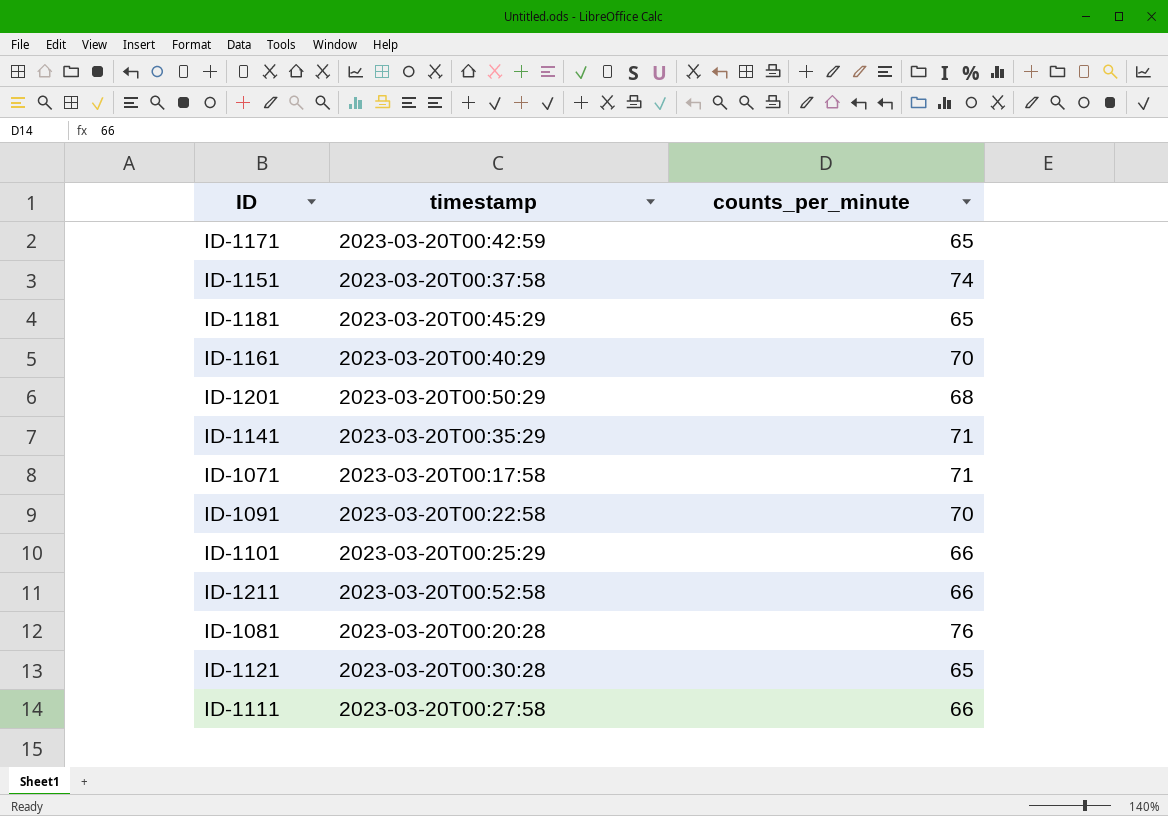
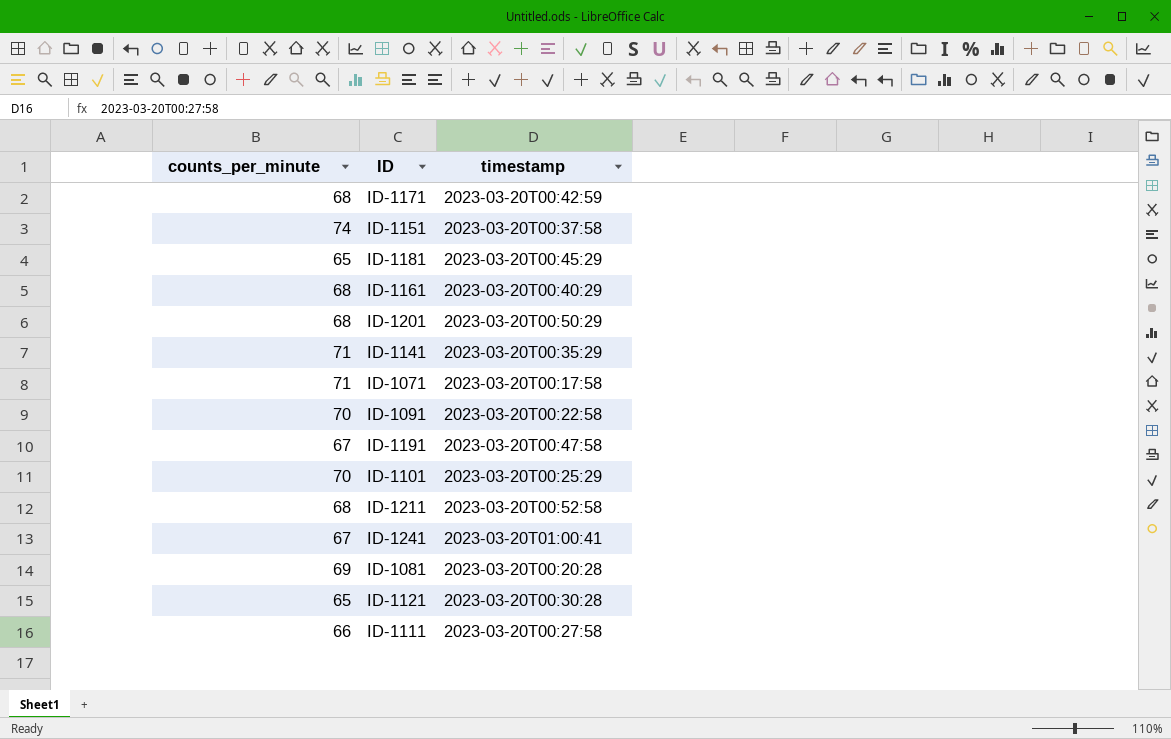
column counts_per_minute | position: 3 -> 1
ID-1171 | counts_per_minute: 65 -> 68
ID-1161 | counts_per_minute: 70 -> 68
row ID-1191: none -> 67 | 2023-03-20T00:47:58
ID-1101 | counts_per_minute: 66 -> 70
ID-1211 | counts_per_minute: 66 -> 68
row ID-1241: none -> 67 | 2023-03-20T01:00:41
ID-1081 | counts_per_minute: 76 -> 69

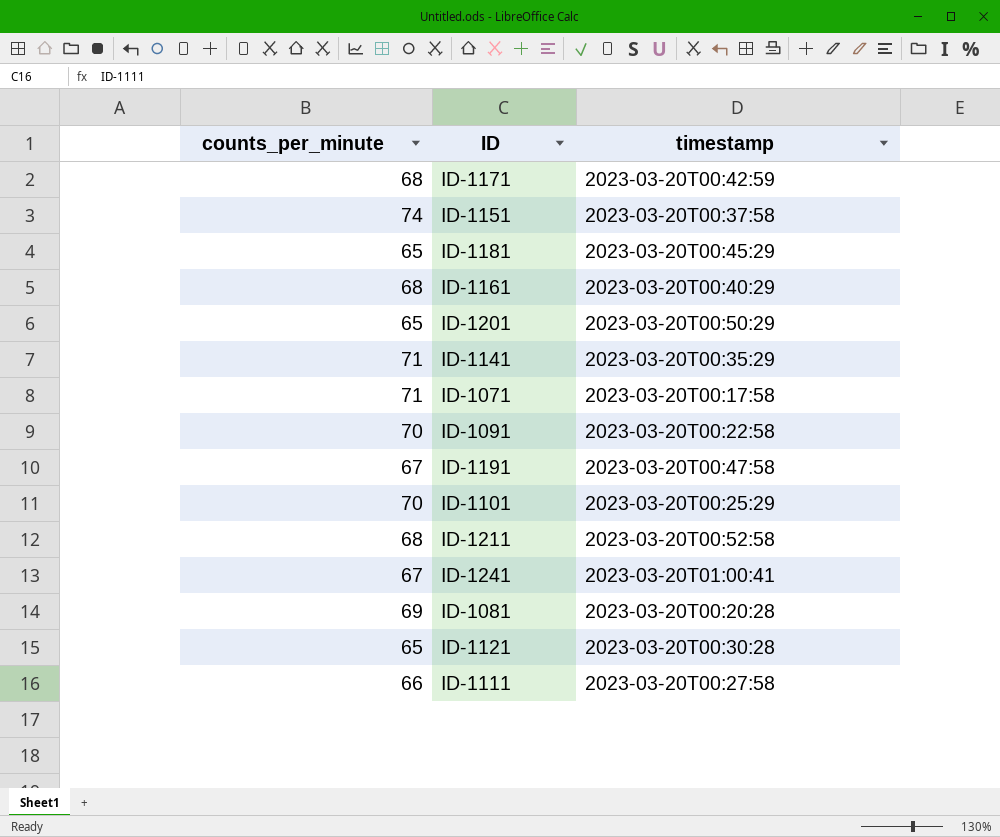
ID-1201 | counts_per_minute: 68 -> 65

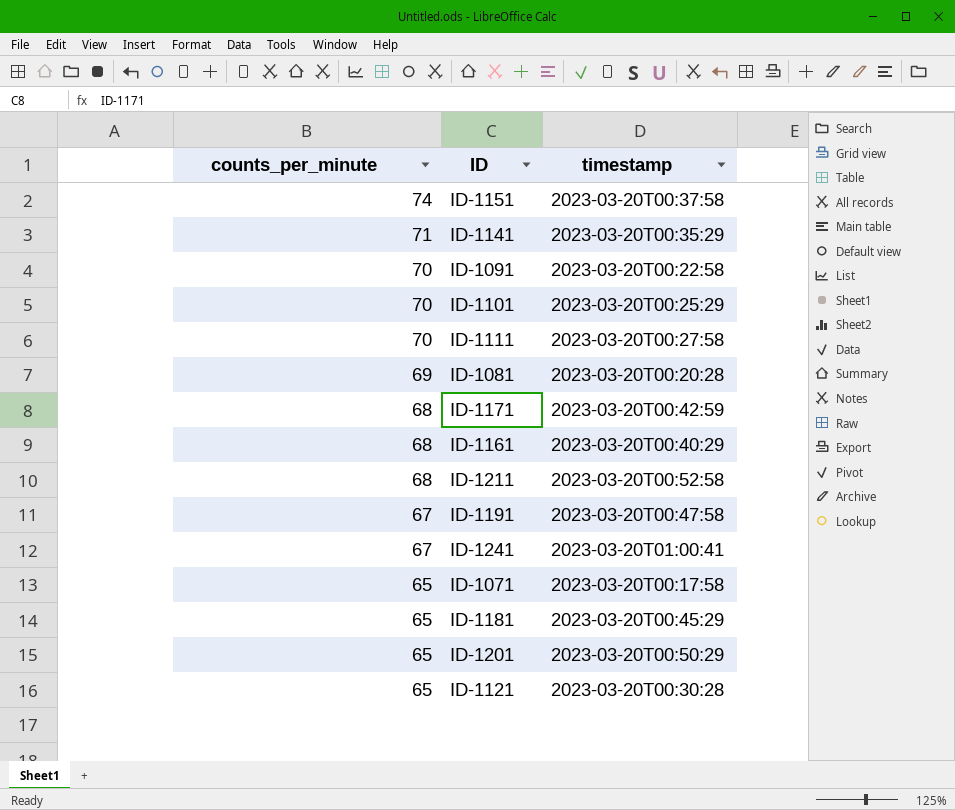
row order: none -> counts_per_minute descending
ID-1111 | counts_per_minute: 66 -> 70
ID-1071 | counts_per_minute: 71 -> 65

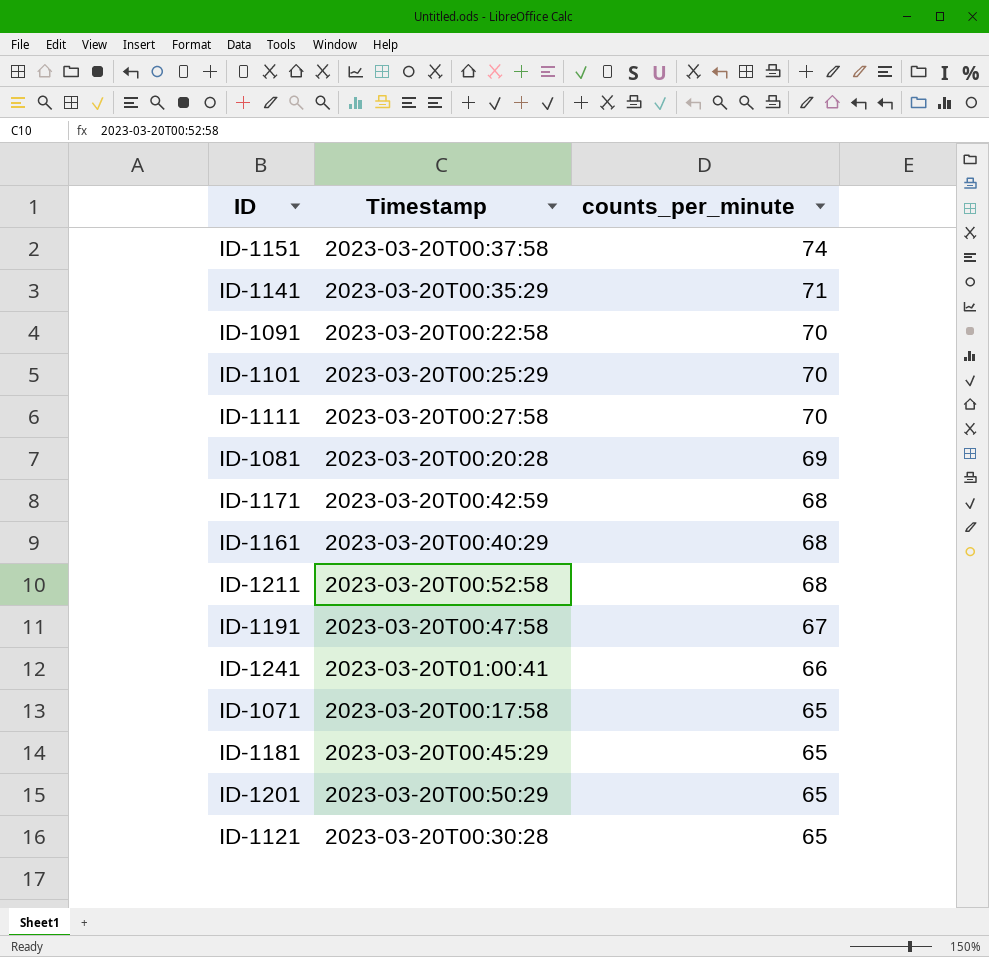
column name: timestamp -> Timestamp
column counts_per_minute | position: 1 -> 3
ID-1241 | counts_per_minute: 67 -> 66

